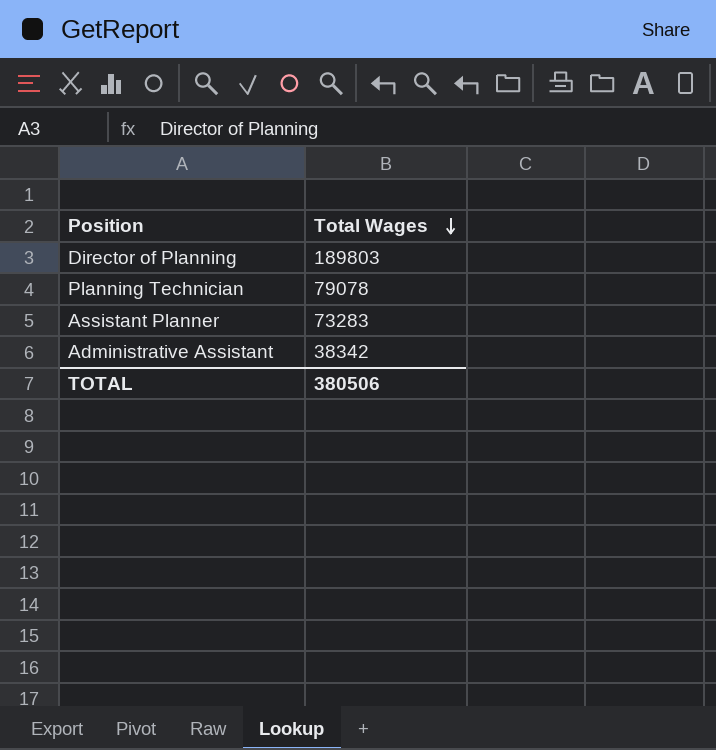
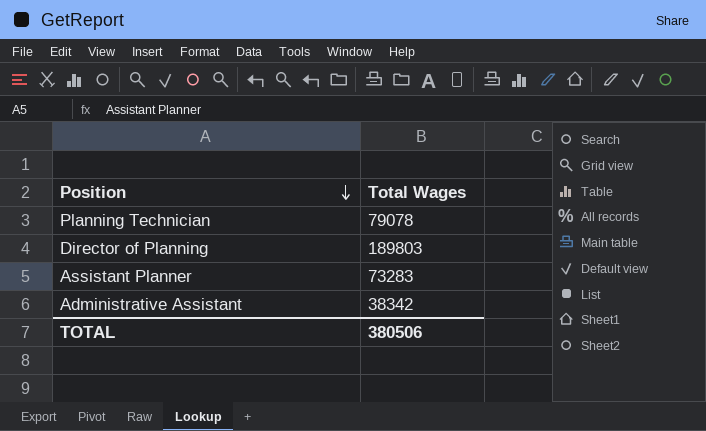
row order: Total Wages descending -> Position descending

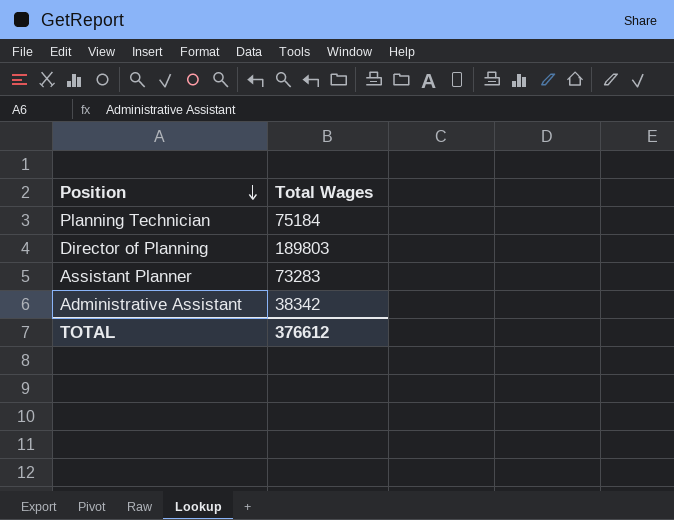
Planning Technician | Total Wages: 79078 -> 75184
TOTAL | Total Wages: 380506 -> 376612

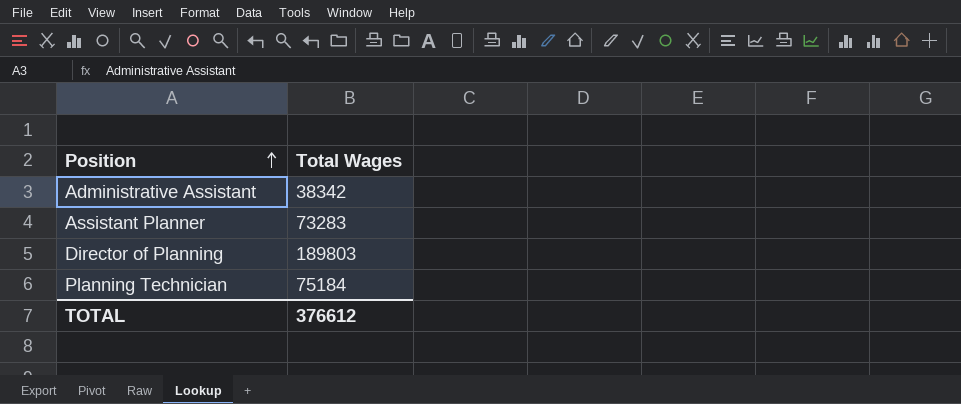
row order: Position descending -> Position ascending

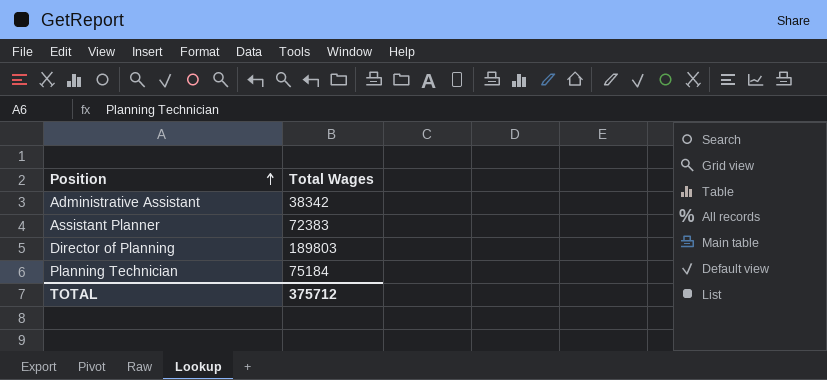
Assistant Planner | Total Wages: 73283 -> 72383
TOTAL | Total Wages: 376612 -> 375712

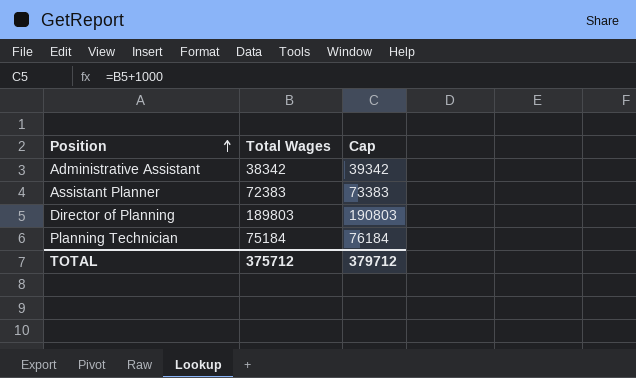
column Cap | formula: none -> [Total Wages] + 1000

